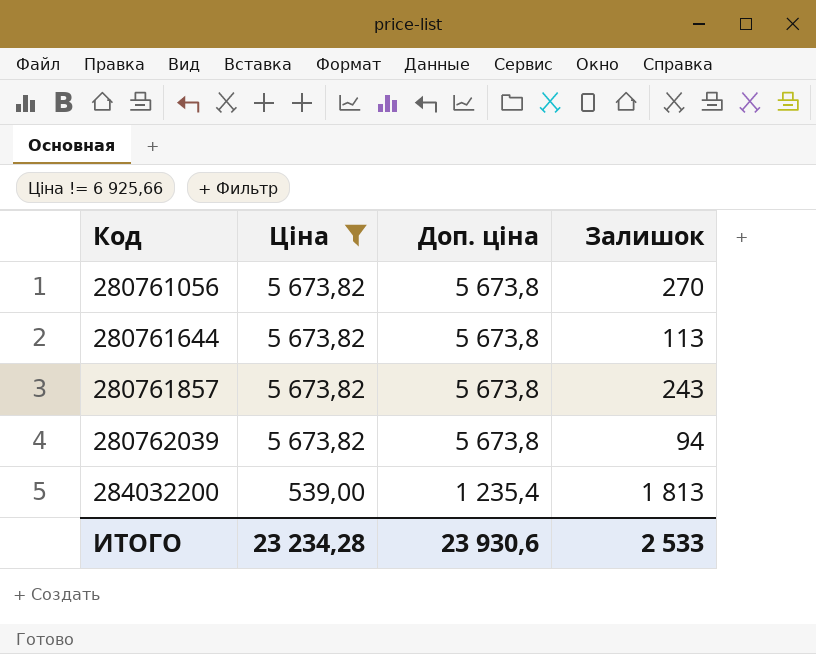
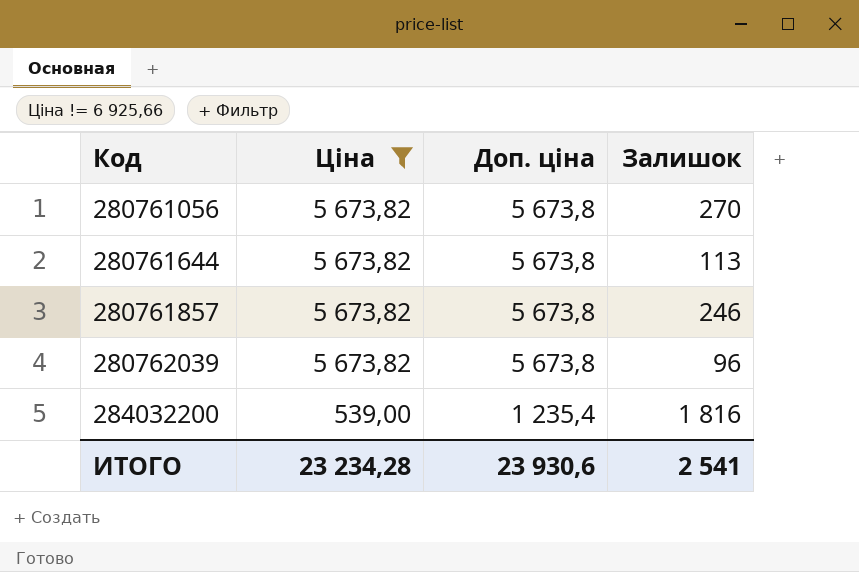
280761857 | Залишок: 243 -> 246
280762039 | Залишок: 94 -> 96
284032200 | Залишок: 1 813 -> 1 816
ИТОГО | Залишок: 2 533 -> 2 541

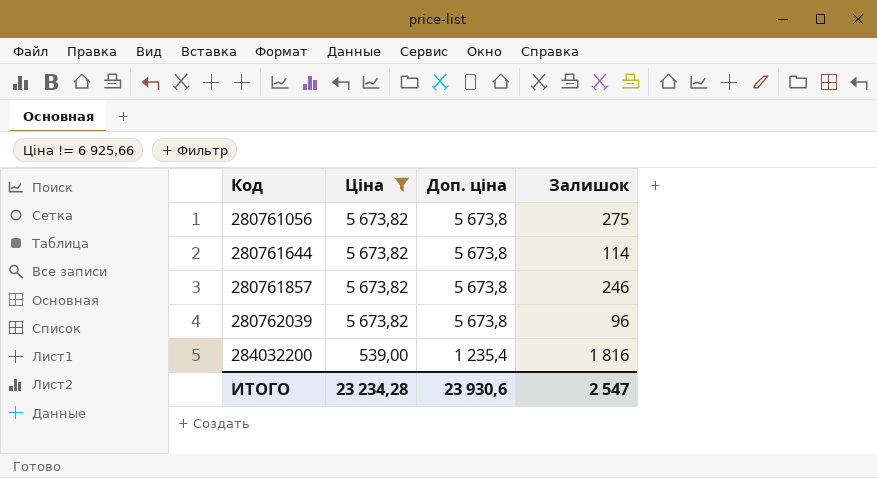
280761056 | Залишок: 270 -> 275
280761644 | Залишок: 113 -> 114
ИТОГО | Залишок: 2 541 -> 2 547

